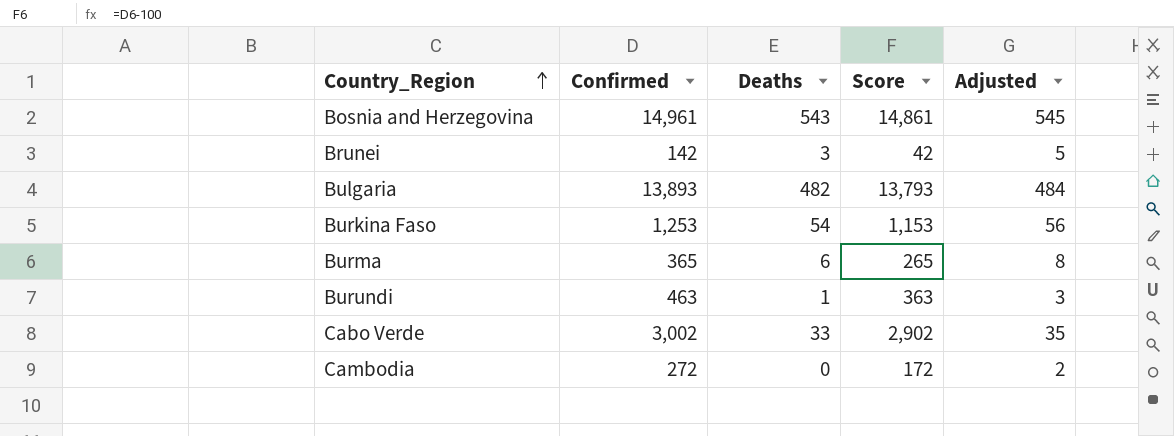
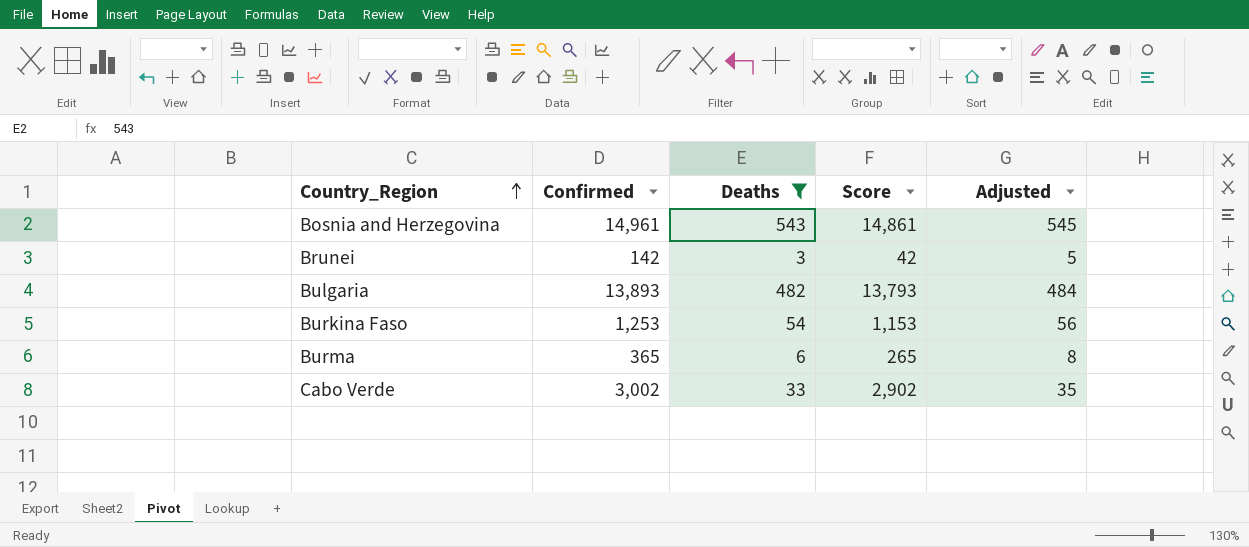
filter: none -> Deaths >= 3

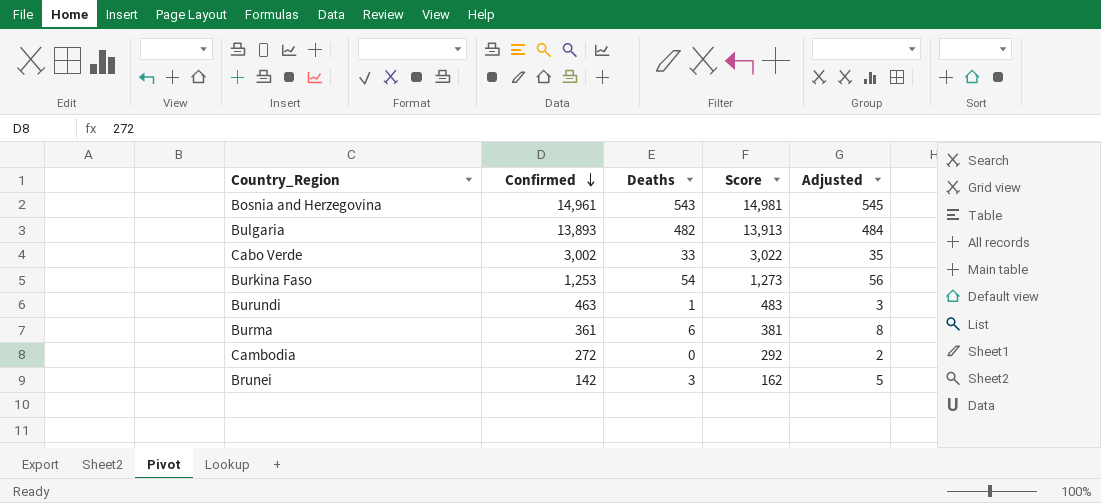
filter: Deaths >= 3 -> none
row order: Country_Region ascending -> Confirmed descending
column Score | formula: [Confirmed] - 100 -> [Confirmed] + 20
Burma | Confirmed: 365 -> 361

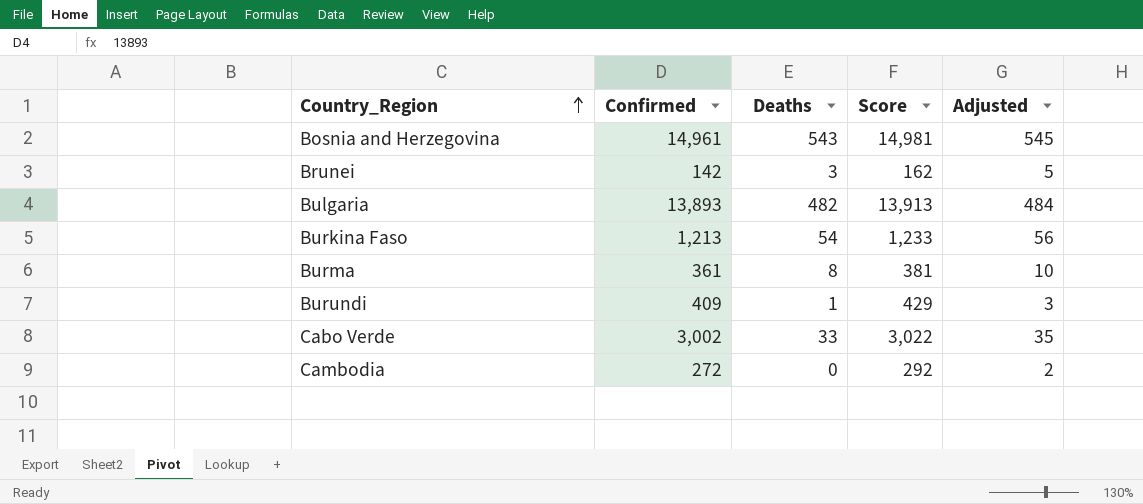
row order: Confirmed descending -> Country_Region ascending
Burkina Faso | Confirmed: 1,253 -> 1,213
Burkina Faso | Score: 1,273 -> 1,233
Burma | Deaths: 6 -> 8
Burma | Adjusted: 8 -> 10
Burundi | Confirmed: 463 -> 409
Burundi | Score: 483 -> 429

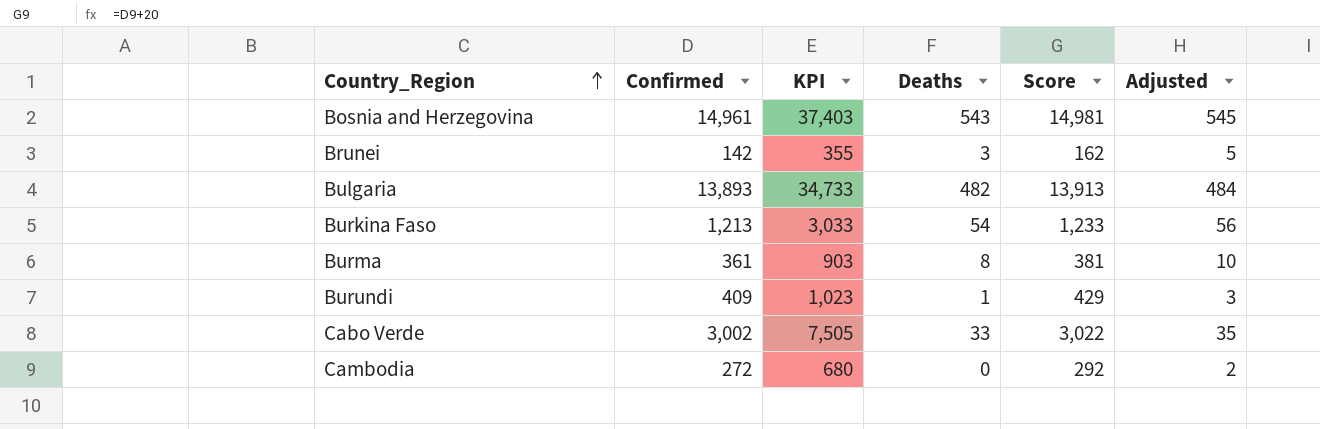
column KPI | formula: none -> [Confirmed] * 2.5

